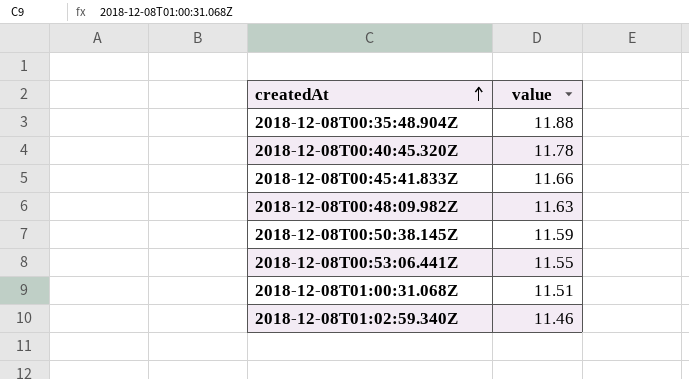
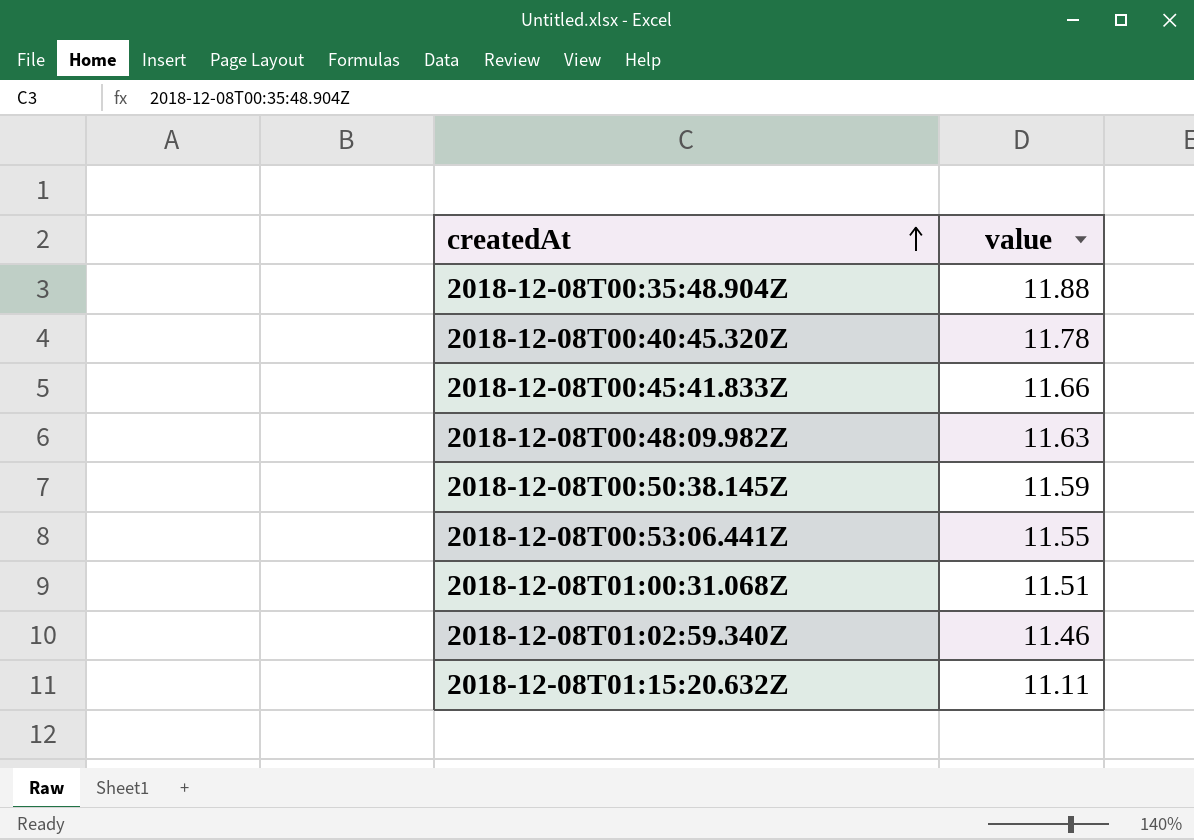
row 2018-12-08T01:15:20.632Z: none -> 11.11

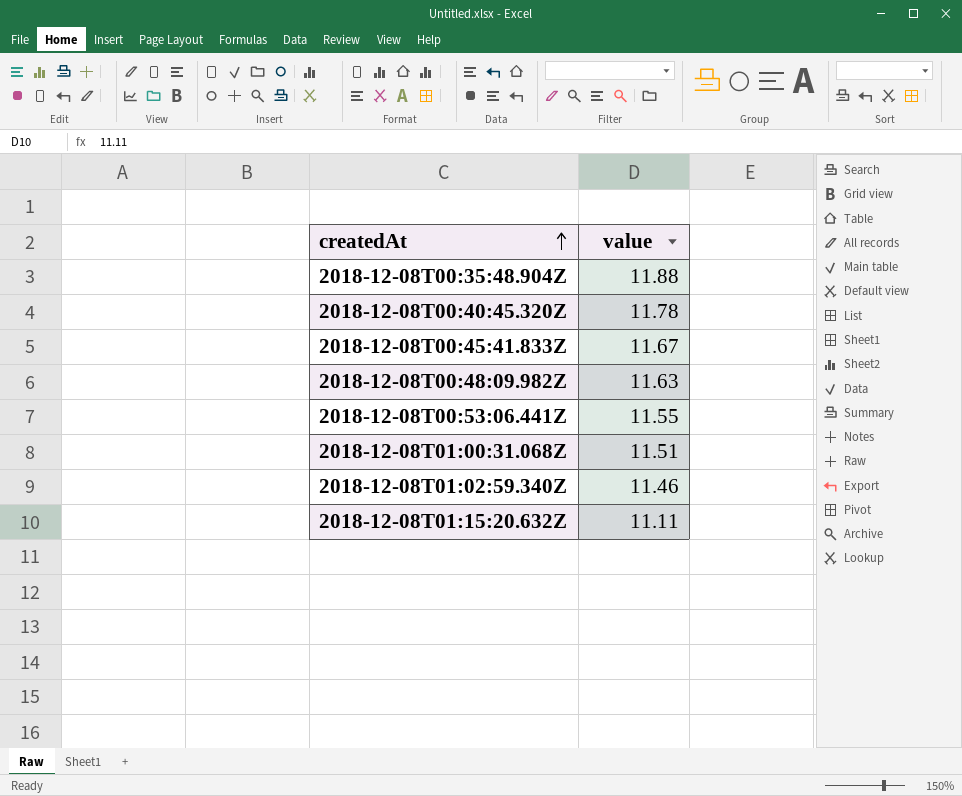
row 2018-12-08T00:50:38.145Z: 11.59 -> none
2018-12-08T00:45:41.833Z | value: 11.66 -> 11.67

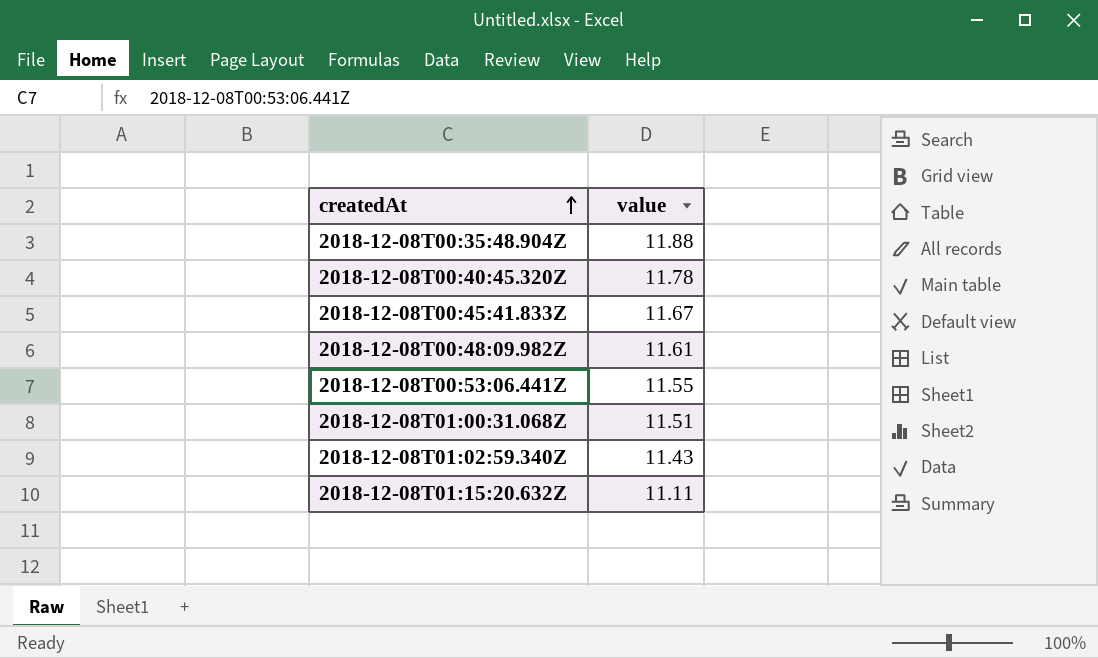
2018-12-08T00:48:09.982Z | value: 11.63 -> 11.61
2018-12-08T01:02:59.340Z | value: 11.46 -> 11.43

